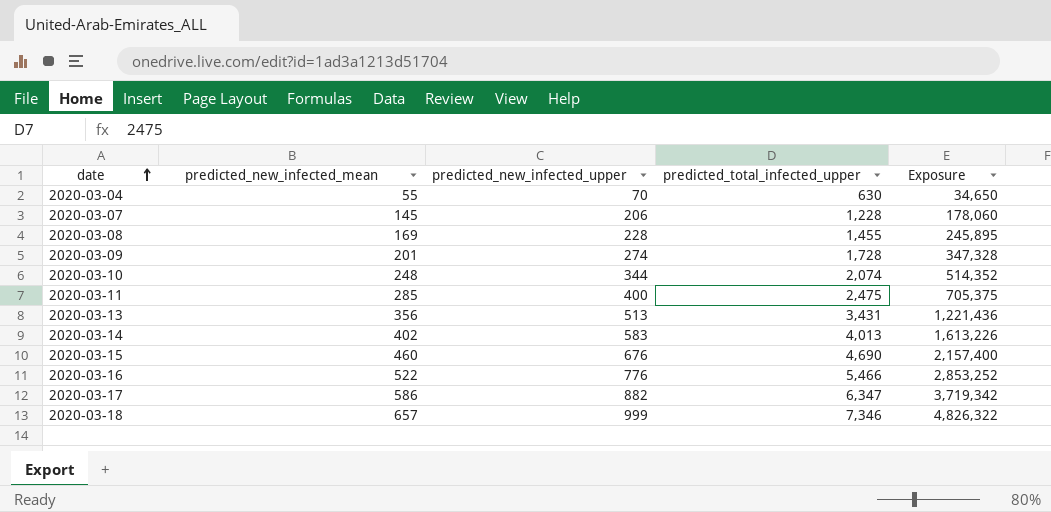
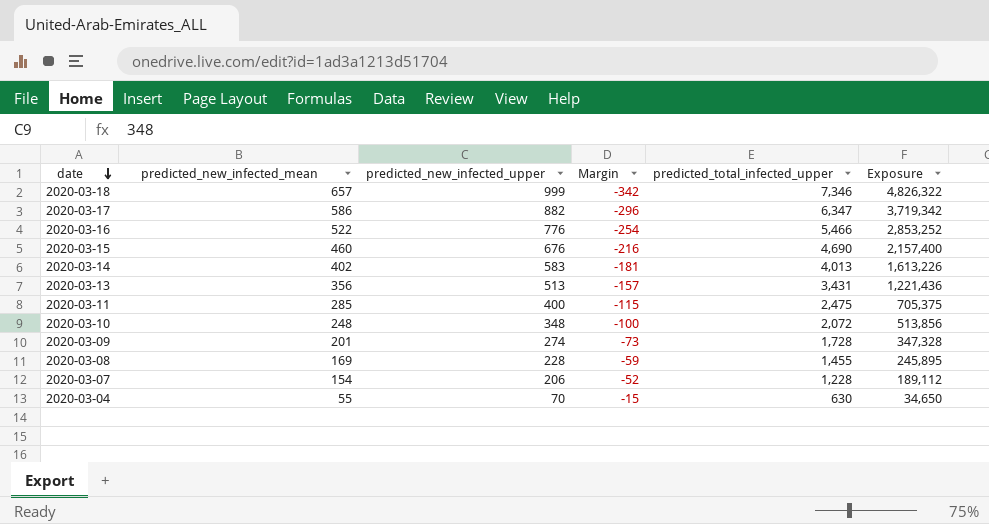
row order: date ascending -> date descending
column Margin | formula: none -> [predicted_new_infected_mean] - [predicted_new_infected_upper]
2020-03-10 | predicted_new_infected_upper: 344 -> 348
2020-03-10 | predicted_total_infected_upper: 2,074 -> 2,072
2020-03-10 | Exposure: 514,352 -> 513,856
2020-03-07 | predicted_new_infected_mean: 145 -> 154
2020-03-07 | Exposure: 178,060 -> 189,112

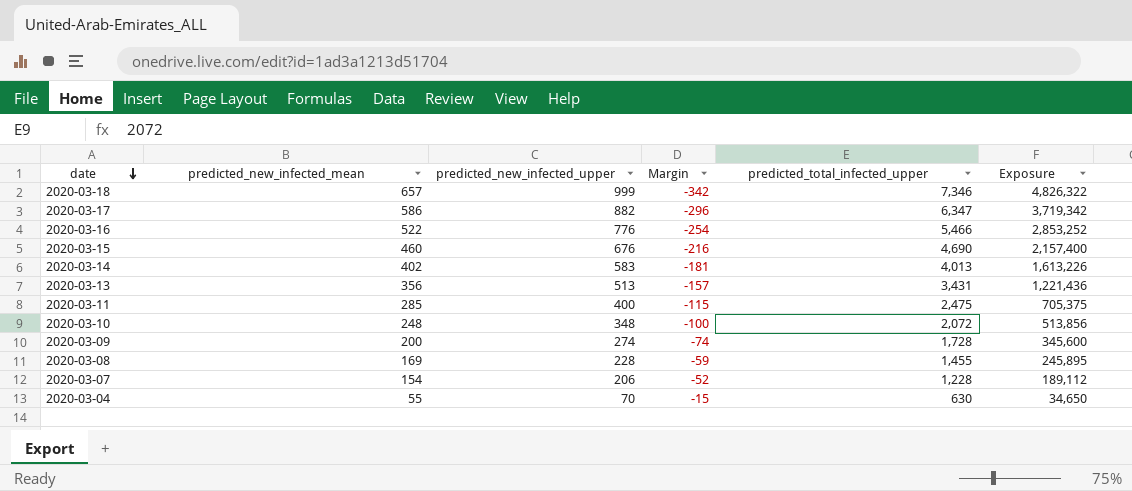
2020-03-09 | predicted_new_infected_mean: 201 -> 200
2020-03-09 | Margin: -73 -> -74
2020-03-09 | Exposure: 347,328 -> 345,600

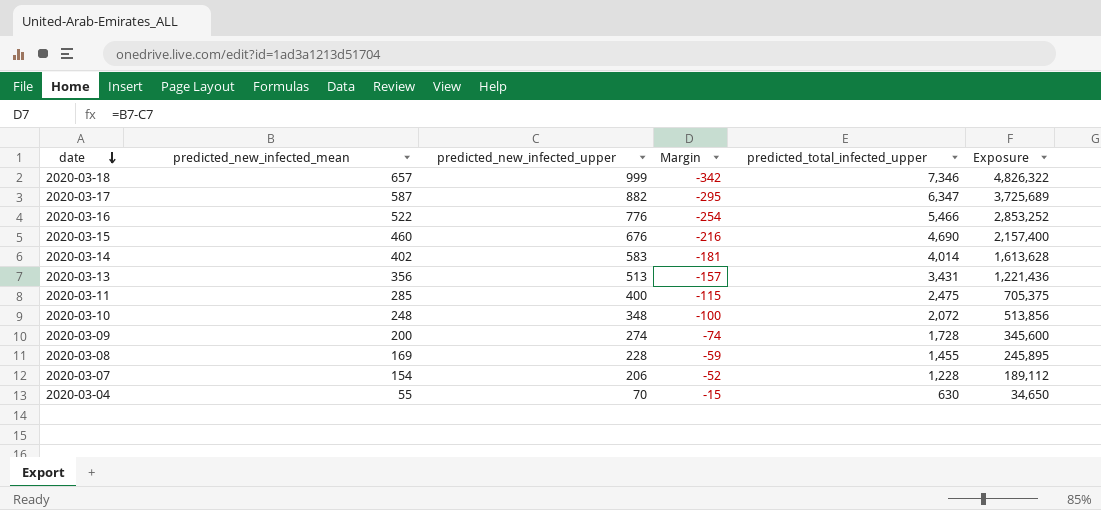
2020-03-17 | predicted_new_infected_mean: 586 -> 587
2020-03-17 | Margin: -296 -> -295
2020-03-17 | Exposure: 3,719,342 -> 3,725,689
2020-03-14 | predicted_total_infected_upper: 4,013 -> 4,014
2020-03-14 | Exposure: 1,613,226 -> 1,613,628

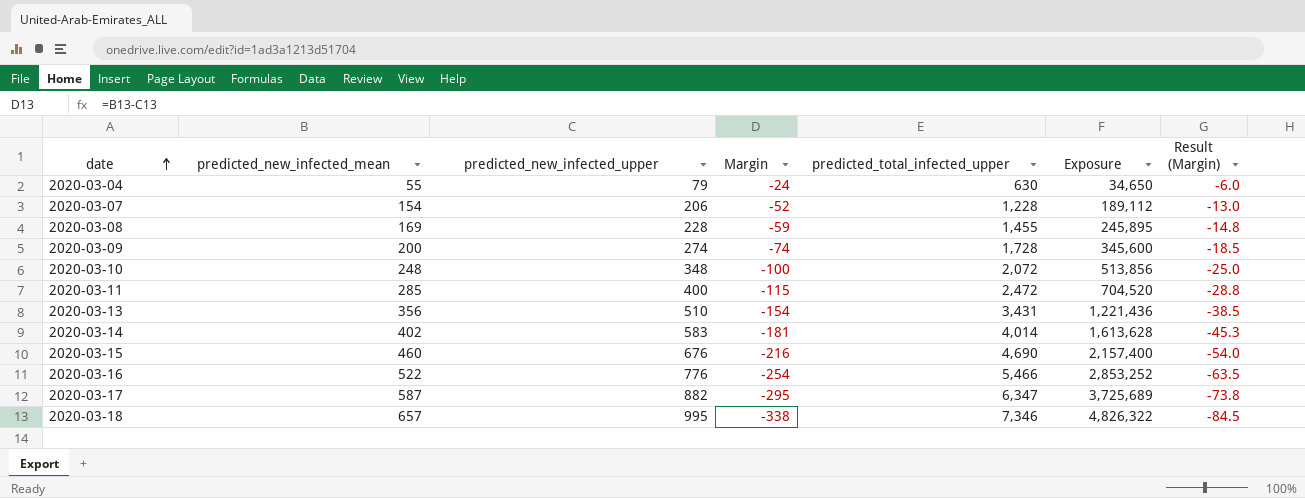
row order: date descending -> date ascending
column Result (Margin) | formula: none -> [Margin] * 0.25
2020-03-04 | predicted_new_infected_upper: 70 -> 79
2020-03-04 | Margin: -15 -> -24
2020-03-11 | predicted_total_infected_upper: 2,475 -> 2,472
2020-03-11 | Exposure: 705,375 -> 704,520
2020-03-13 | predicted_new_infected_upper: 513 -> 510
2020-03-13 | Margin: -157 -> -154
2020-03-18 | predicted_new_infected_upper: 999 -> 995
2020-03-18 | Margin: -342 -> -338

